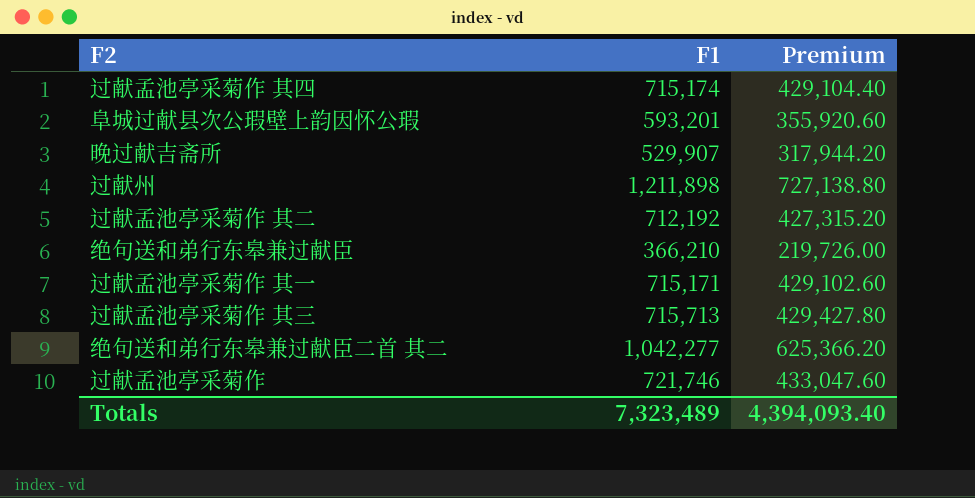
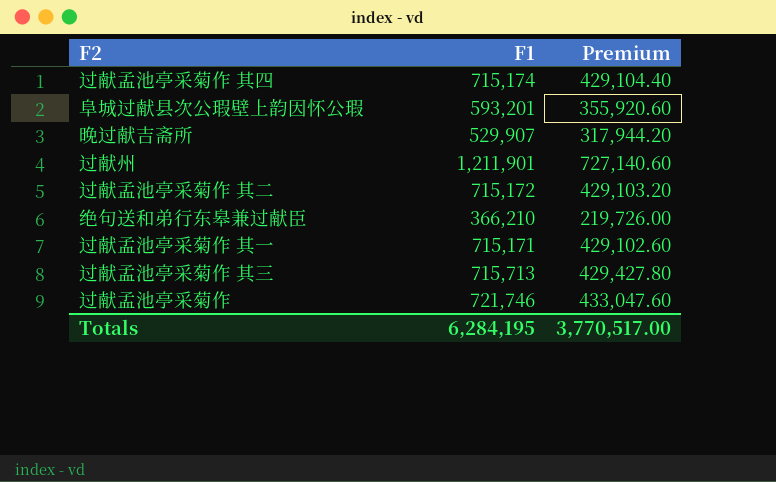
row 绝句送和弟行东皋兼过献臣二首 其二: 1,042,277 | 625,366.20 -> none
过献州 | F1: 1,211,898 -> 1,211,901
过献州 | Premium: 727,138.80 -> 727,140.60
过献孟池亭采菊作 其二 | F1: 712,192 -> 715,172
过献孟池亭采菊作 其二 | Premium: 427,315.20 -> 429,103.20
Totals | F1: 7,323,489 -> 6,284,195
Totals | Premium: 4,394,093.40 -> 3,770,517.00

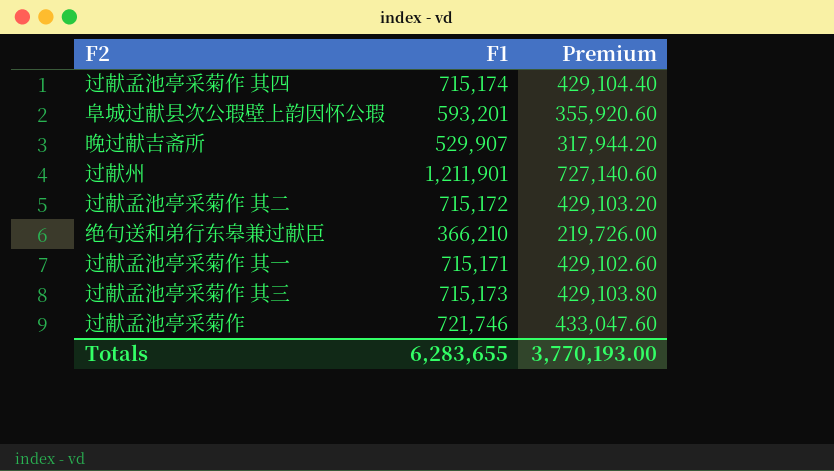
过献孟池亭采菊作 其三 | F1: 715,713 -> 715,173
过献孟池亭采菊作 其三 | Premium: 429,427.80 -> 429,103.80
Totals | F1: 6,284,195 -> 6,283,655
Totals | Premium: 3,770,517.00 -> 3,770,193.00

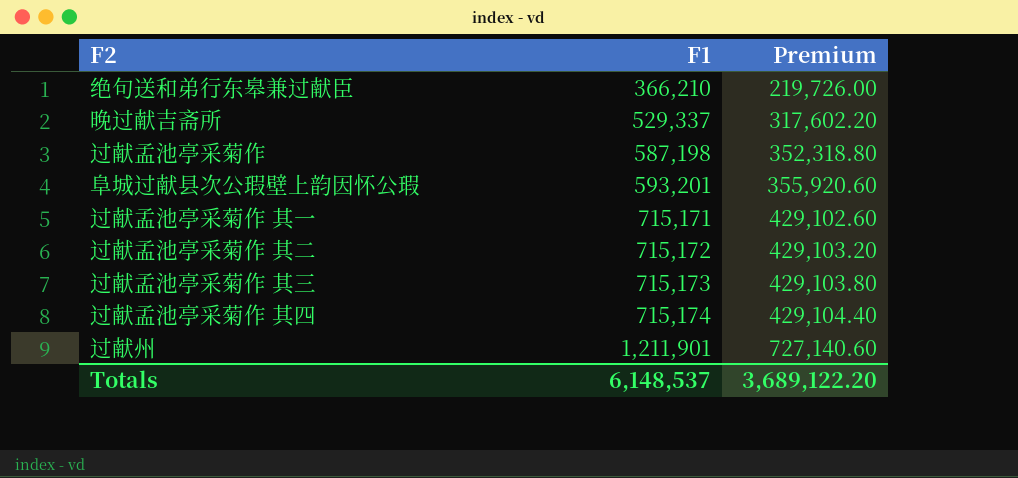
row order: none -> F1 ascending
晚过献吉斋所 | F1: 529,907 -> 529,337
晚过献吉斋所 | Premium: 317,944.20 -> 317,602.20
过献孟池亭采菊作 | F1: 721,746 -> 587,198
过献孟池亭采菊作 | Premium: 433,047.60 -> 352,318.80
Totals | F1: 6,283,655 -> 6,148,537
Totals | Premium: 3,770,193.00 -> 3,689,122.20

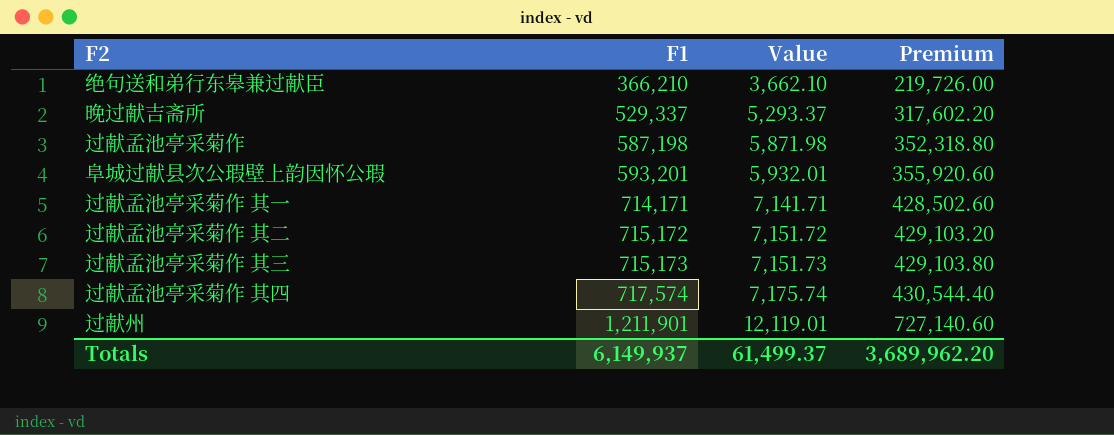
column Value | formula: none -> [F1] * 0.01
过献孟池亭采菊作 其一 | F1: 715,171 -> 714,171
过献孟池亭采菊作 其一 | Premium: 429,102.60 -> 428,502.60
过献孟池亭采菊作 其四 | F1: 715,174 -> 717,574
过献孟池亭采菊作 其四 | Premium: 429,104.40 -> 430,544.40
Totals | F1: 6,148,537 -> 6,149,937
Totals | Premium: 3,689,122.20 -> 3,689,962.20

